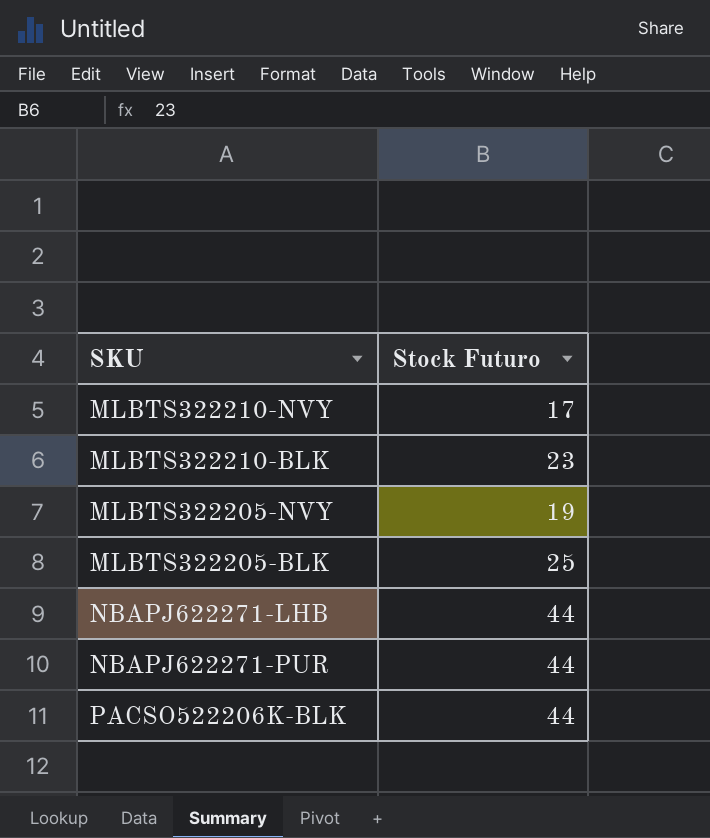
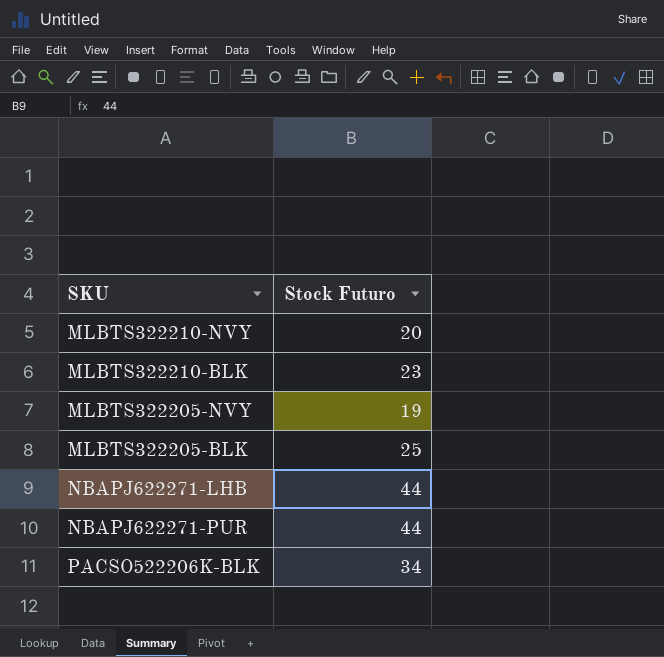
MLBTS322210-NVY | Stock Futuro: 17 -> 20
PACSO522206K-BLK | Stock Futuro: 44 -> 34

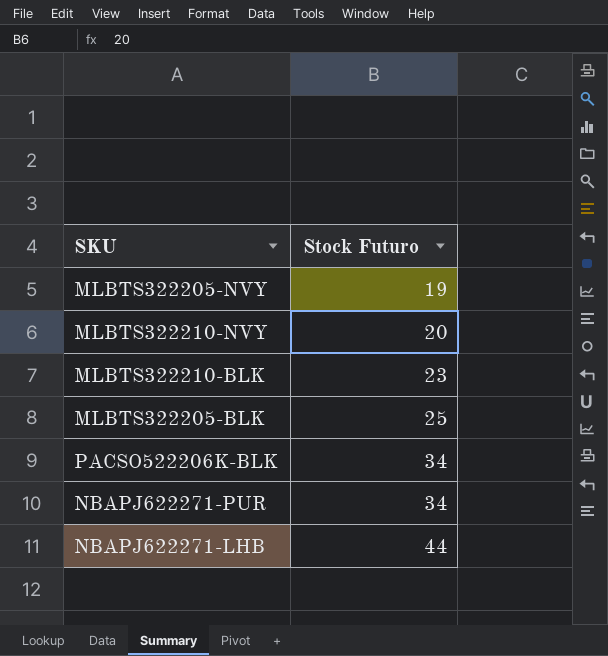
row order: none -> Stock Futuro ascending
NBAPJ622271-PUR | Stock Futuro: 44 -> 34

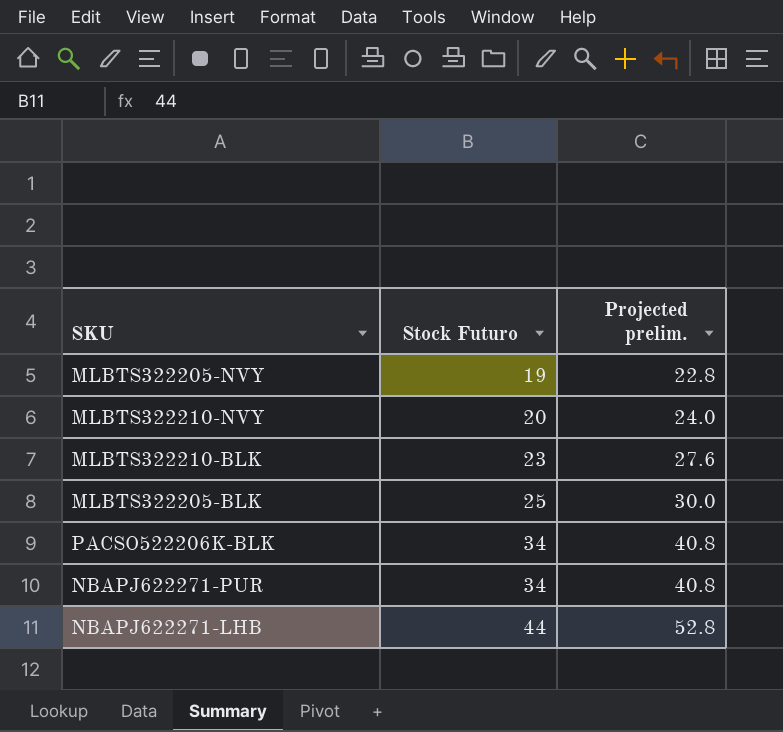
column Projected prelim. | formula: none -> [Stock Futuro] * 1.2

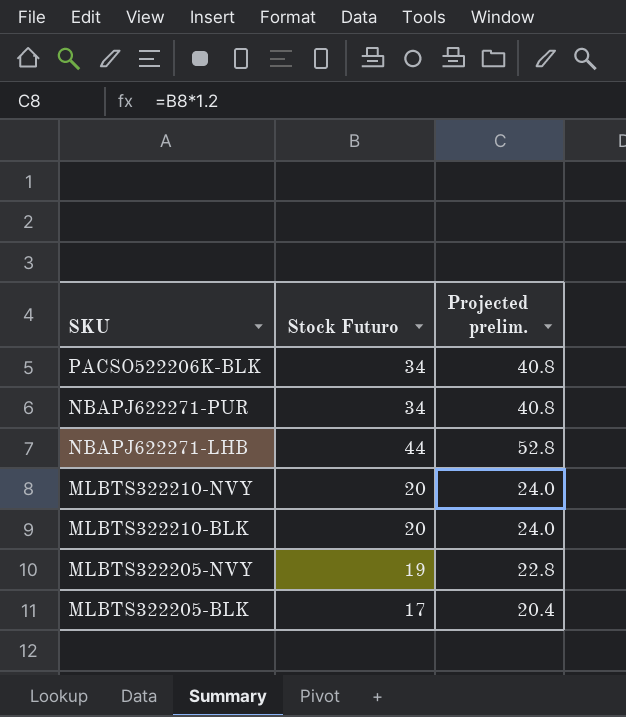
row order: Stock Futuro ascending -> SKU descending
MLBTS322210-BLK | Stock Futuro: 23 -> 20
MLBTS322210-BLK | Projected prelim.: 27.6 -> 24.0
MLBTS322205-BLK | Stock Futuro: 25 -> 17
MLBTS322205-BLK | Projected prelim.: 30.0 -> 20.4

